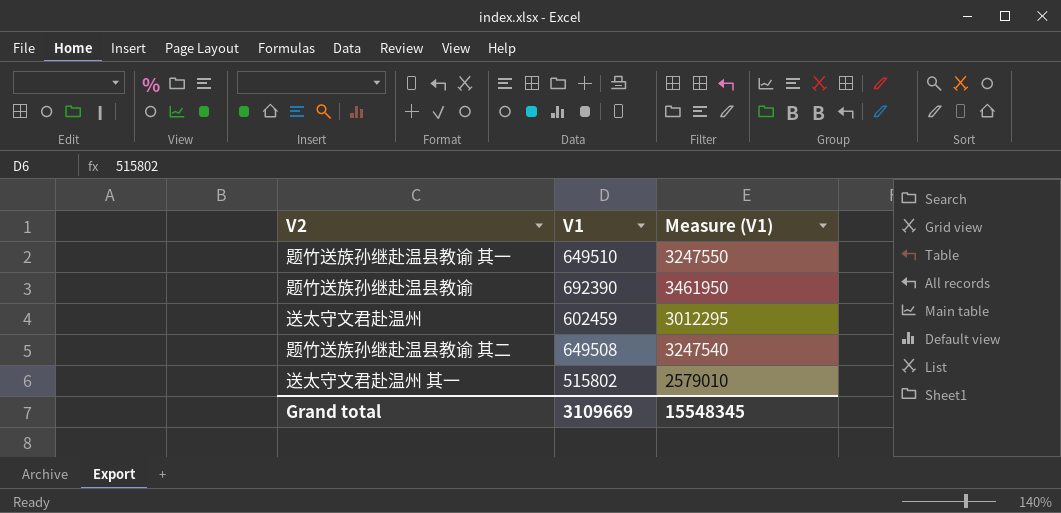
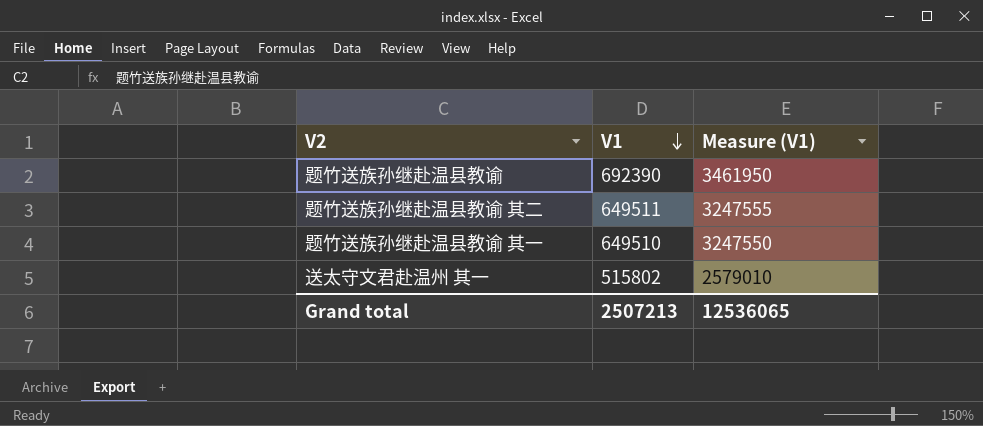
row order: none -> V1 descending
row 送太守文君赴温州: 602459 | 3012295 -> none
题竹送族孙继赴温县教谕 其二 | V1: 649508 -> 649511
题竹送族孙继赴温县教谕 其二 | Measure (V1): 3247540 -> 3247555
Grand total | V1: 3109669 -> 2507213
Grand total | Measure (V1): 15548345 -> 12536065

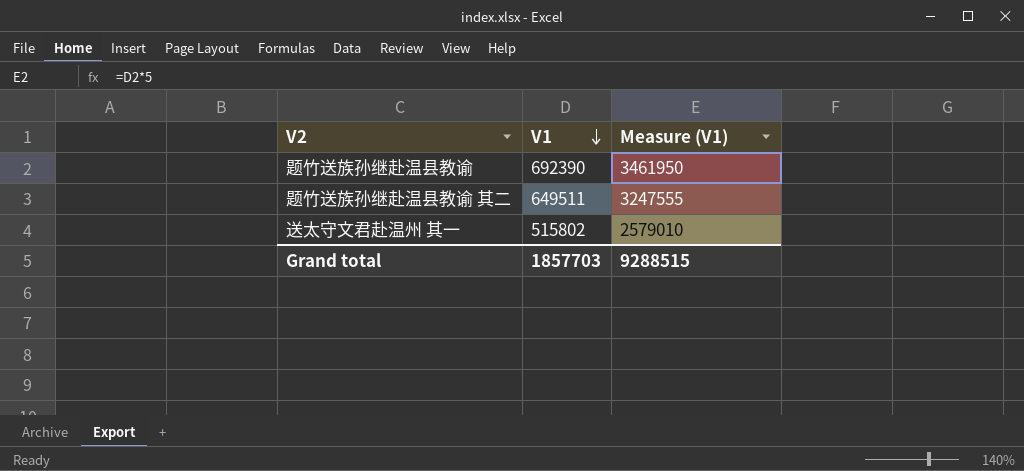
row 题竹送族孙继赴温县教谕 其一: 649510 | 3247550 -> none
Grand total | V1: 2507213 -> 1857703
Grand total | Measure (V1): 12536065 -> 9288515

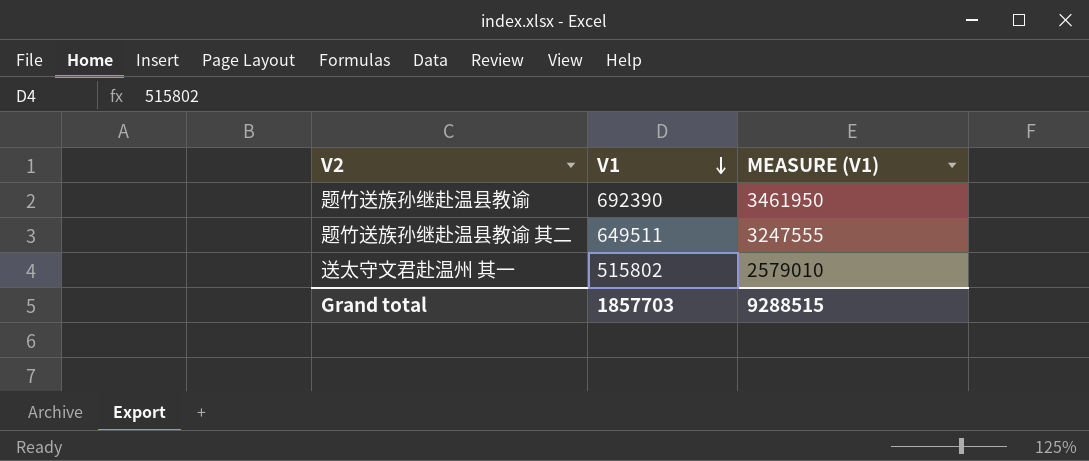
column name: Measure (V1) -> MEASURE (V1)

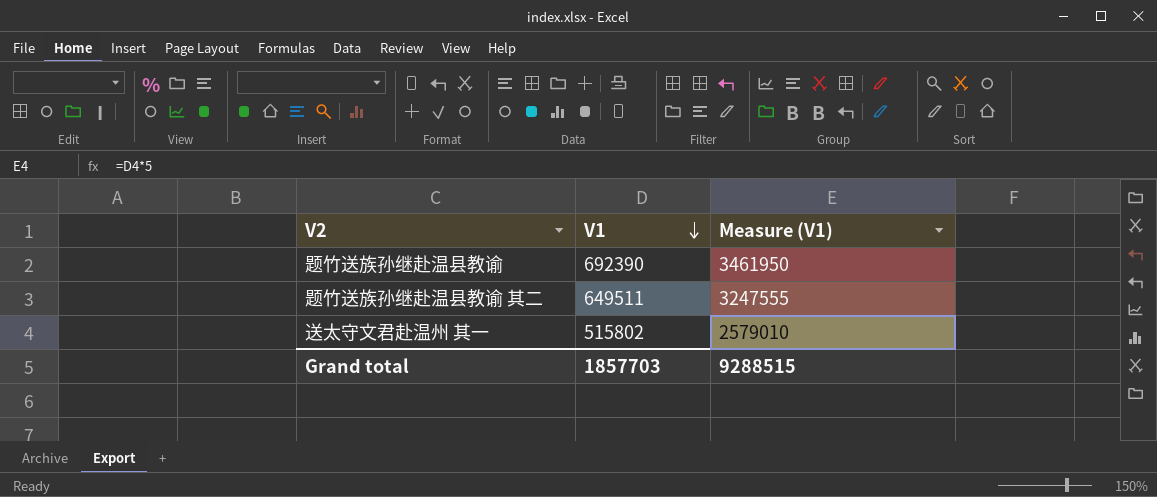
column name: MEASURE (V1) -> Measure (V1)

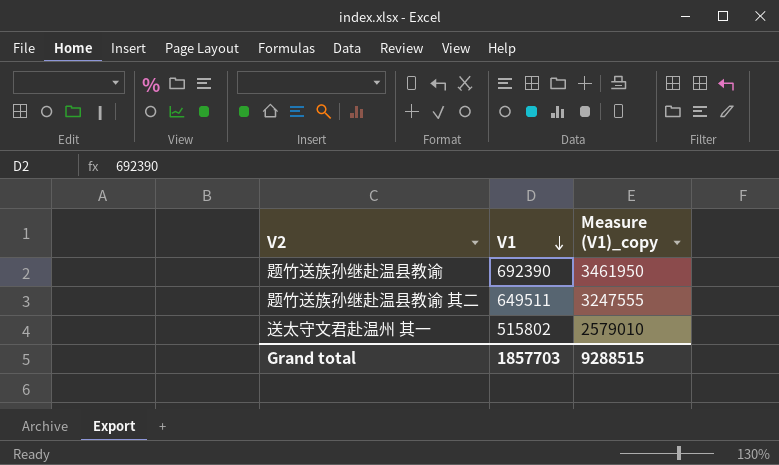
column name: Measure (V1) -> Measure (V1)_copy

